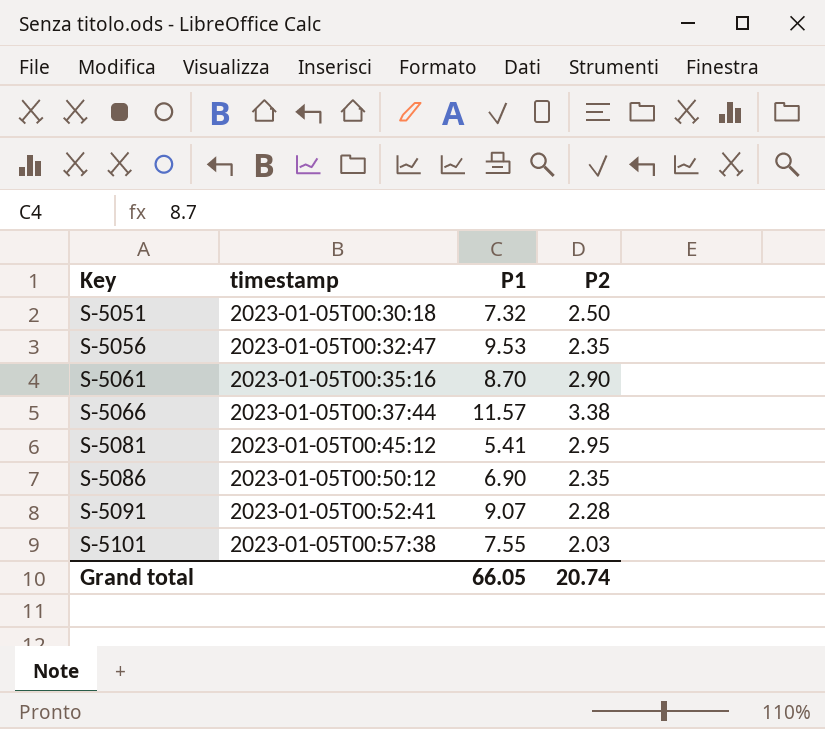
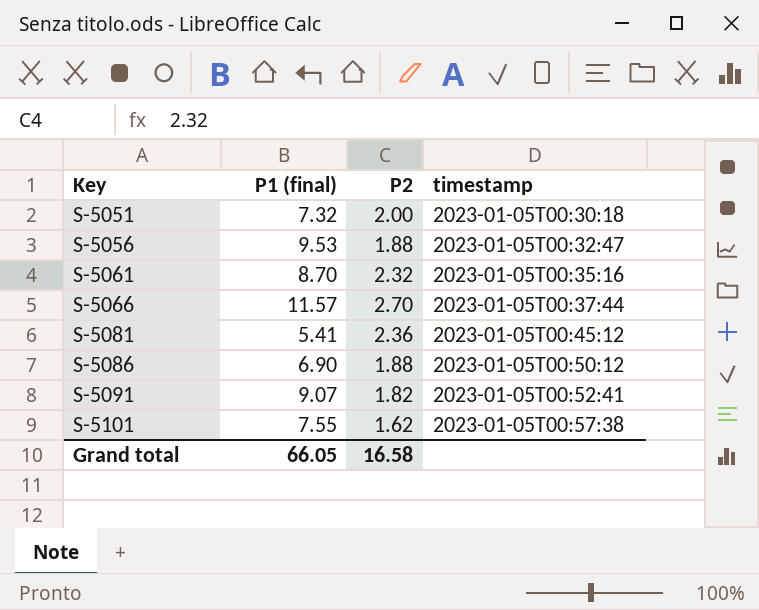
column name: P1 -> P1 (final)
column timestamp | position: 2 -> 4
S-5051 | P2: 2.50 -> 2.00
S-5056 | P2: 2.35 -> 1.88
S-5061 | P2: 2.90 -> 2.32
S-5066 | P2: 3.38 -> 2.70
S-5081 | P2: 2.95 -> 2.36
S-5086 | P2: 2.35 -> 1.88
S-5091 | P2: 2.28 -> 1.82
S-5101 | P2: 2.03 -> 1.62
Grand total | P2: 20.74 -> 16.58

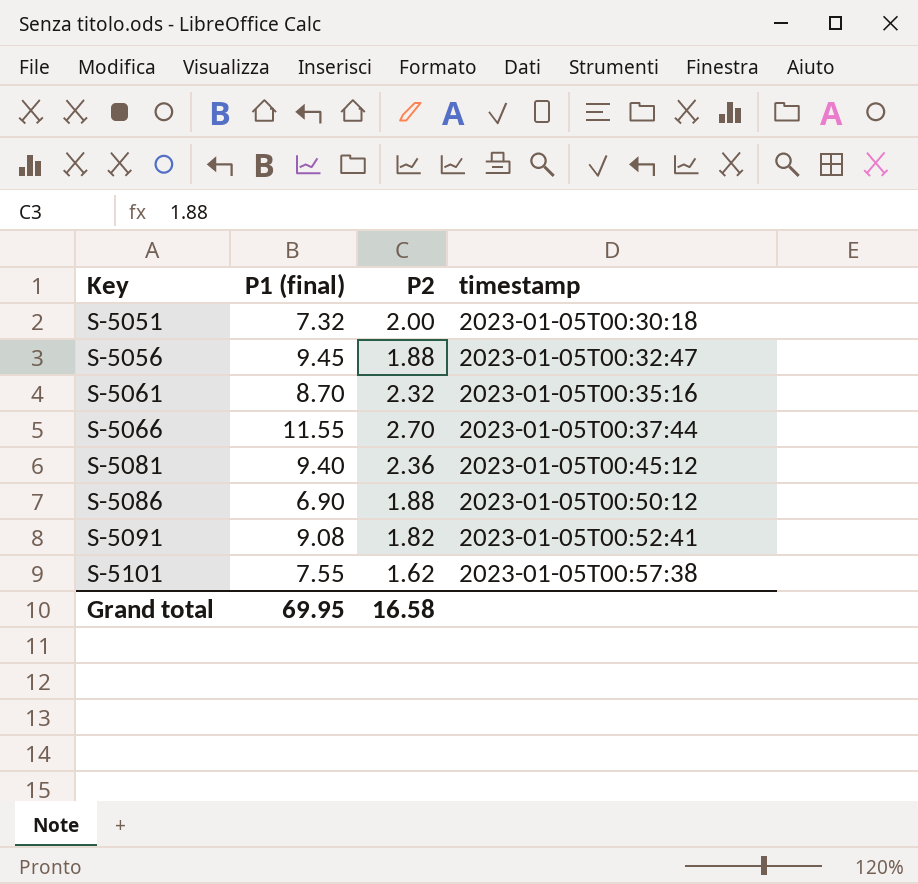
S-5056 | P1 (final): 9.53 -> 9.45
S-5066 | P1 (final): 11.57 -> 11.55
S-5081 | P1 (final): 5.41 -> 9.40
S-5091 | P1 (final): 9.07 -> 9.08
Grand total | P1 (final): 66.05 -> 69.95

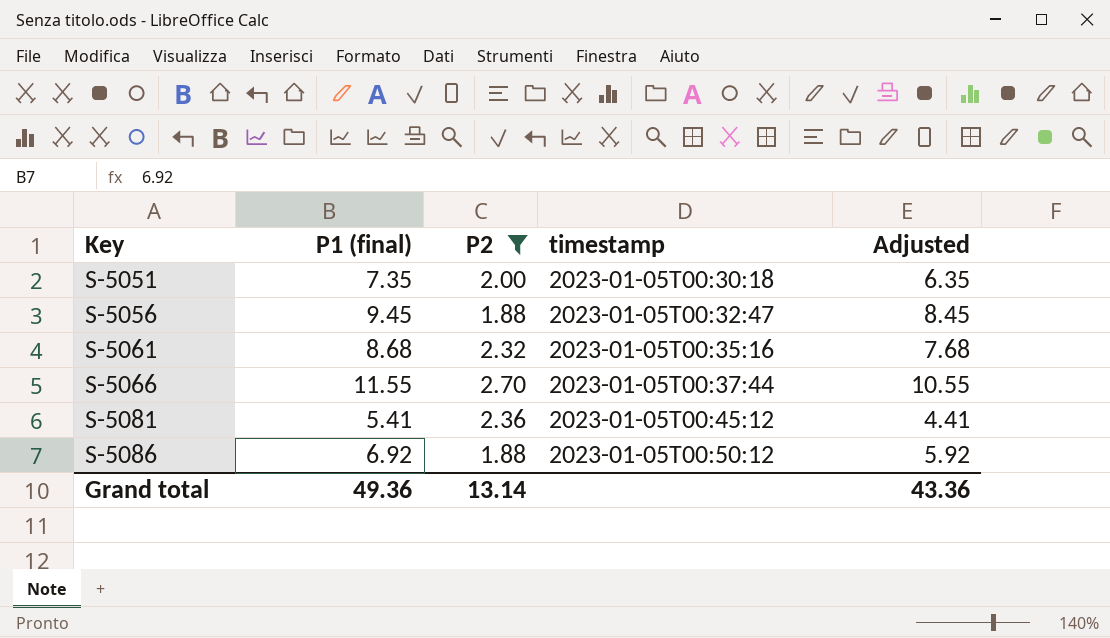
filter: none -> P2 >= 1.88
column Adjusted | formula: none -> [P1 (final)] - 1
S-5051 | P1 (final): 7.32 -> 7.35
S-5061 | P1 (final): 8.70 -> 8.68
S-5081 | P1 (final): 9.40 -> 5.41
S-5086 | P1 (final): 6.90 -> 6.92
Grand total | P1 (final): 69.95 -> 49.36
Grand total | P2: 16.58 -> 13.14

